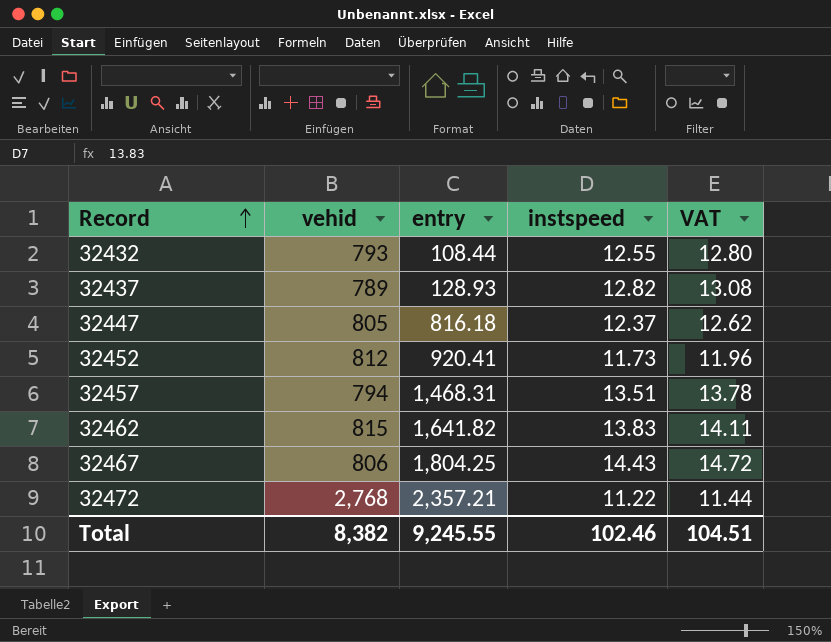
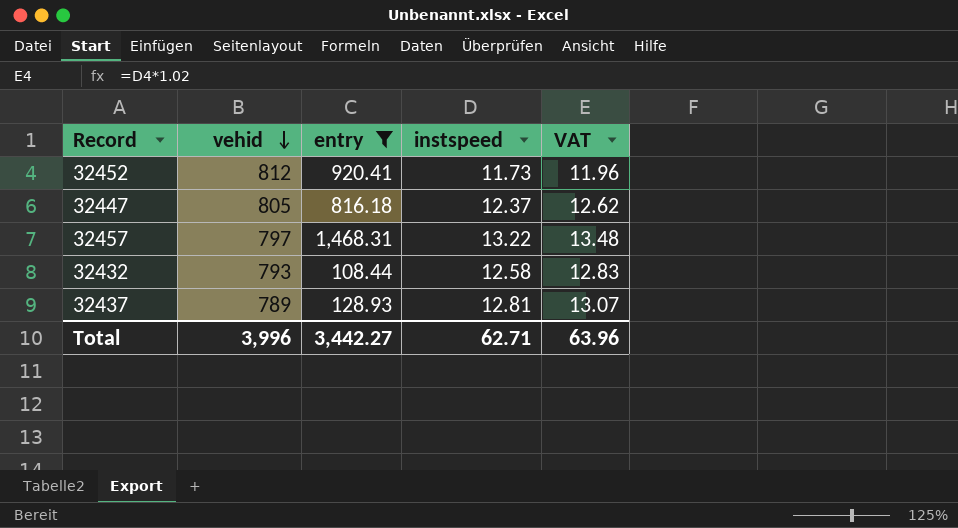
filter: none -> entry <= 1,468.31
row order: Record ascending -> vehid descending
32457 | vehid: 794 -> 797
32457 | instspeed: 13.51 -> 13.22
32457 | VAT: 13.78 -> 13.48
32432 | instspeed: 12.55 -> 12.58
32432 | VAT: 12.80 -> 12.83
32437 | instspeed: 12.82 -> 12.81
32437 | VAT: 13.08 -> 13.07
Total | vehid: 8,382 -> 3,996
Total | entry: 9,245.55 -> 3,442.27
Total | instspeed: 102.46 -> 62.71
Total | VAT: 104.51 -> 63.96

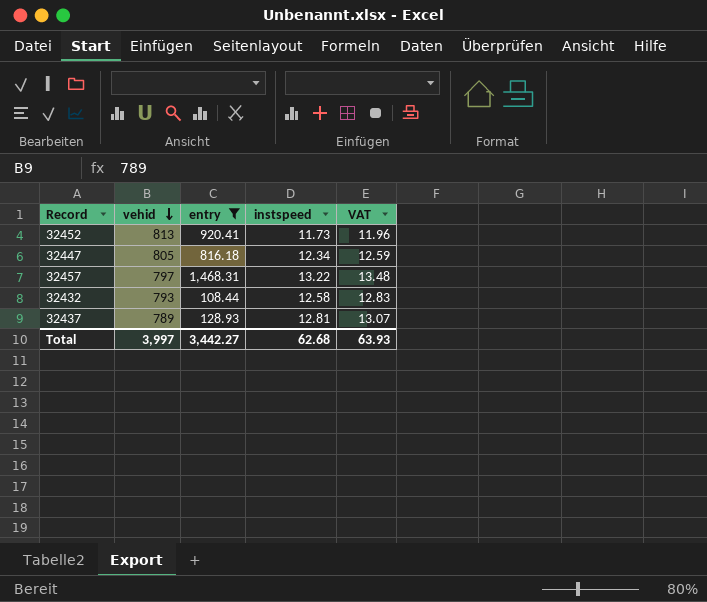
32452 | vehid: 812 -> 813
32447 | instspeed: 12.37 -> 12.34
32447 | VAT: 12.62 -> 12.59
Total | vehid: 3,996 -> 3,997
Total | instspeed: 62.71 -> 62.68
Total | VAT: 63.96 -> 63.93

